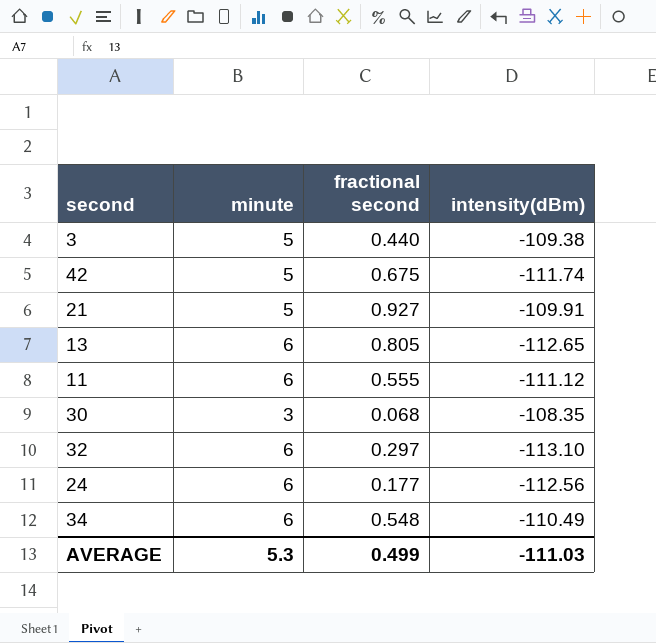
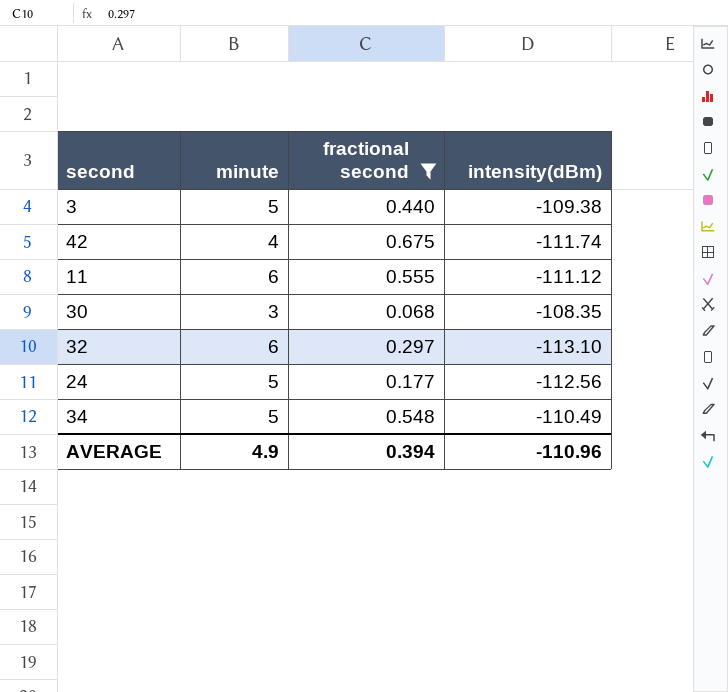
filter: none -> fractional second <= 0.675
42 | minute: 5 -> 4
24 | minute: 6 -> 5
34 | minute: 6 -> 5
AVERAGE | minute: 5.3 -> 4.9
AVERAGE | fractional second: 0.499 -> 0.394
AVERAGE | intensity(dBm): -111.03 -> -110.96

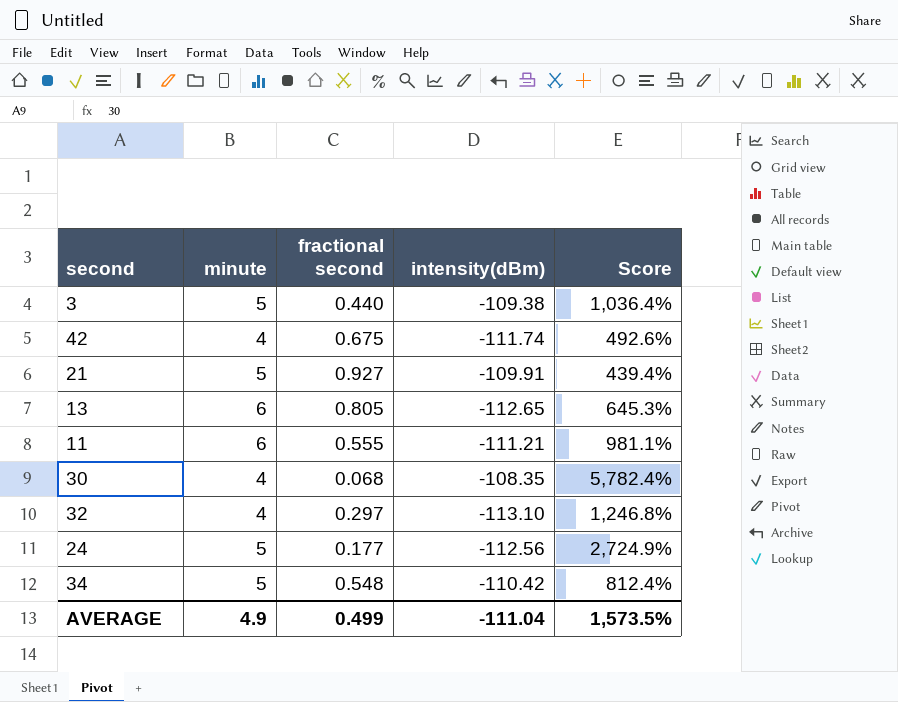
filter: fractional second <= 0.675 -> none
column Score | formula: none -> ([minute] - [fractional second]) / [fractional second]
11 | intensity(dBm): -111.12 -> -111.21
30 | minute: 3 -> 4
32 | minute: 6 -> 4
34 | intensity(dBm): -110.49 -> -110.42
AVERAGE | fractional second: 0.394 -> 0.499
AVERAGE | intensity(dBm): -110.96 -> -111.04

